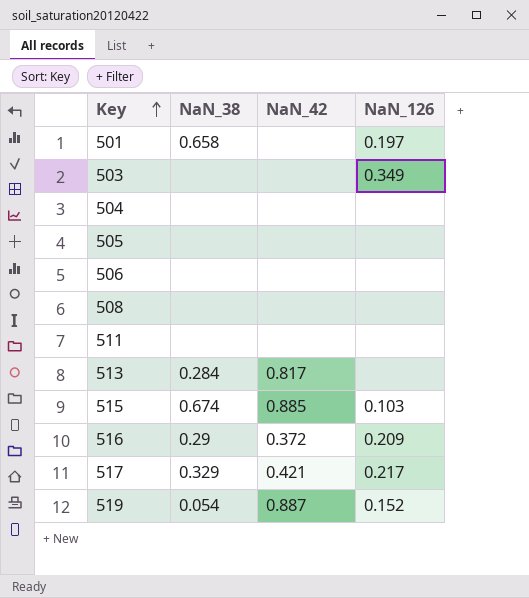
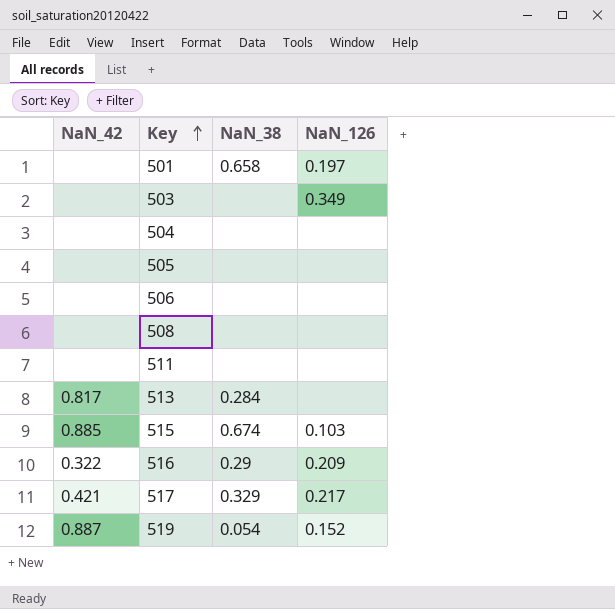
column NaN_42 | position: 3 -> 1
516 | NaN_42: 0.372 -> 0.322

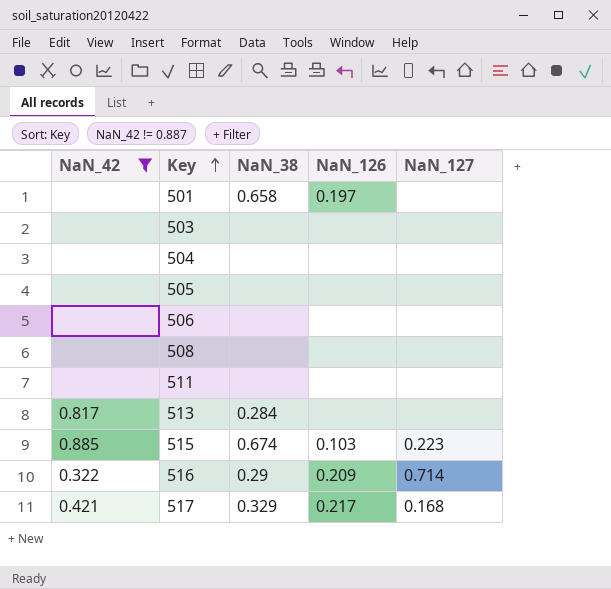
filter: none -> NaN_42 != 0.887
column NaN_127 | position: none -> 5
503 | NaN_126: 0.349 -> none

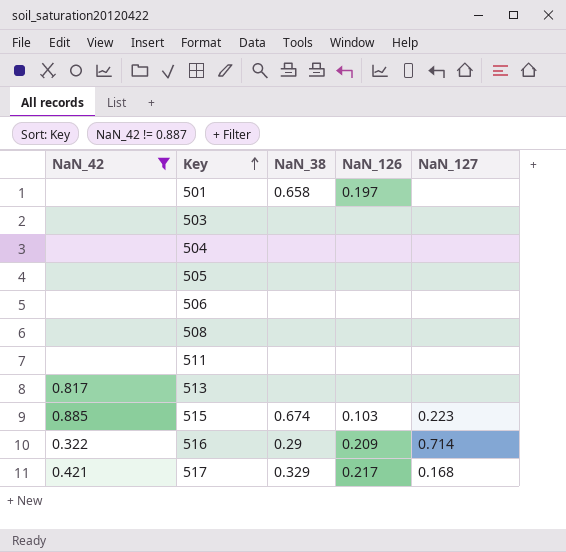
513 | NaN_38: 0.284 -> none

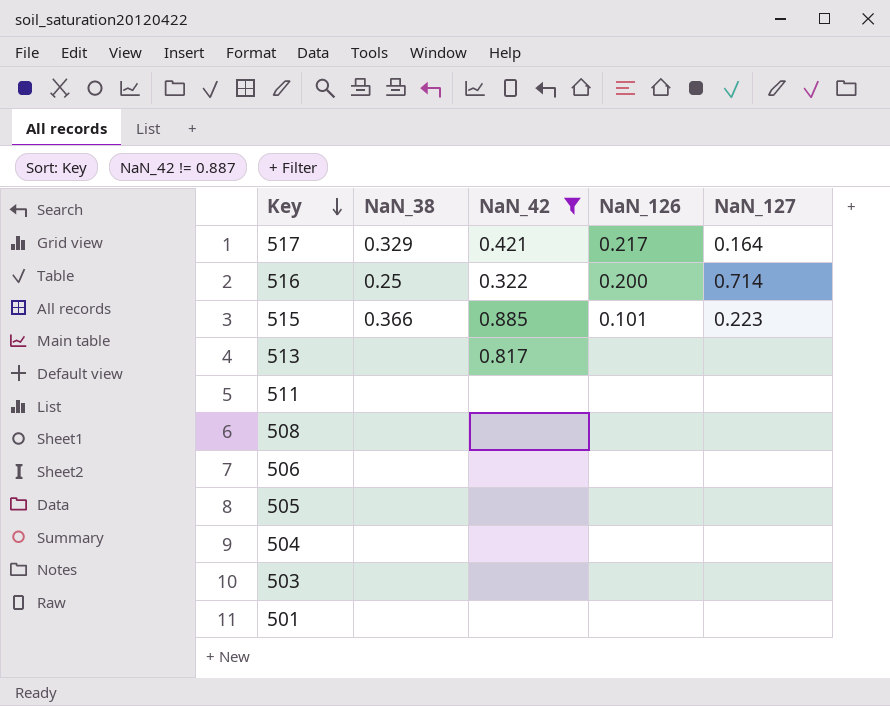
row order: Key ascending -> Key descending
column NaN_42 | position: 1 -> 3
517 | NaN_127: 0.168 -> 0.164
516 | NaN_38: 0.29 -> 0.25
516 | NaN_126: 0.209 -> 0.200
515 | NaN_38: 0.674 -> 0.366
515 | NaN_126: 0.103 -> 0.101
501 | NaN_38: 0.658 -> none
501 | NaN_126: 0.197 -> none

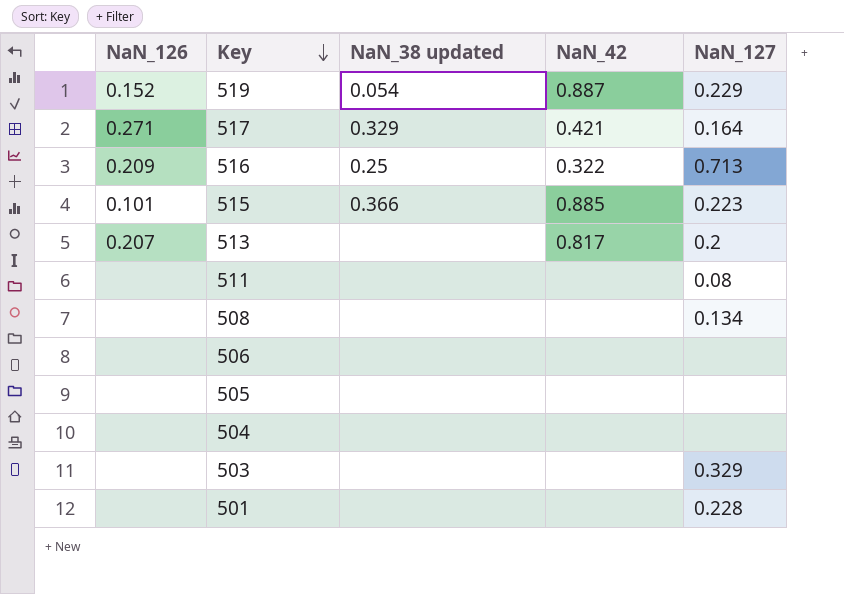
filter: NaN_42 != 0.887 -> none
column NaN_126 | position: 4 -> 1
column name: NaN_38 -> NaN_38 updated
517 | NaN_126: 0.217 -> 0.271
516 | NaN_126: 0.200 -> 0.209
516 | NaN_127: 0.714 -> 0.713
513 | NaN_126: none -> 0.207
513 | NaN_127: none -> 0.2
511 | NaN_127: none -> 0.08
508 | NaN_127: none -> 0.134
503 | NaN_127: none -> 0.329
501 | NaN_127: none -> 0.228

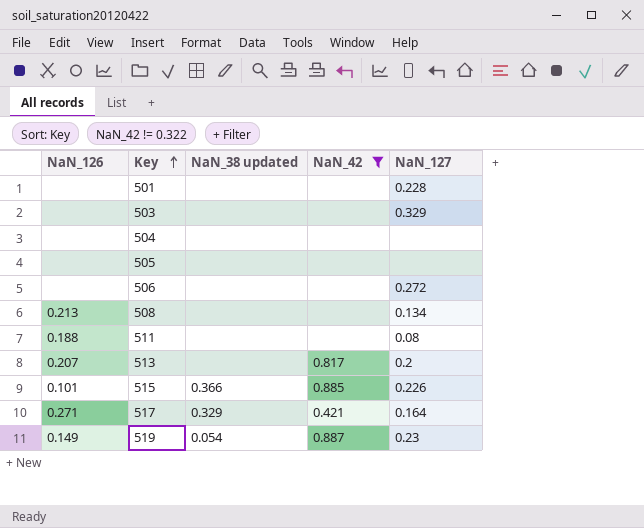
filter: none -> NaN_42 != 0.322
row order: Key descending -> Key ascending
506 | NaN_127: none -> 0.272
508 | NaN_126: none -> 0.213
511 | NaN_126: none -> 0.188
515 | NaN_127: 0.223 -> 0.226
519 | NaN_126: 0.152 -> 0.149
519 | NaN_127: 0.229 -> 0.23

